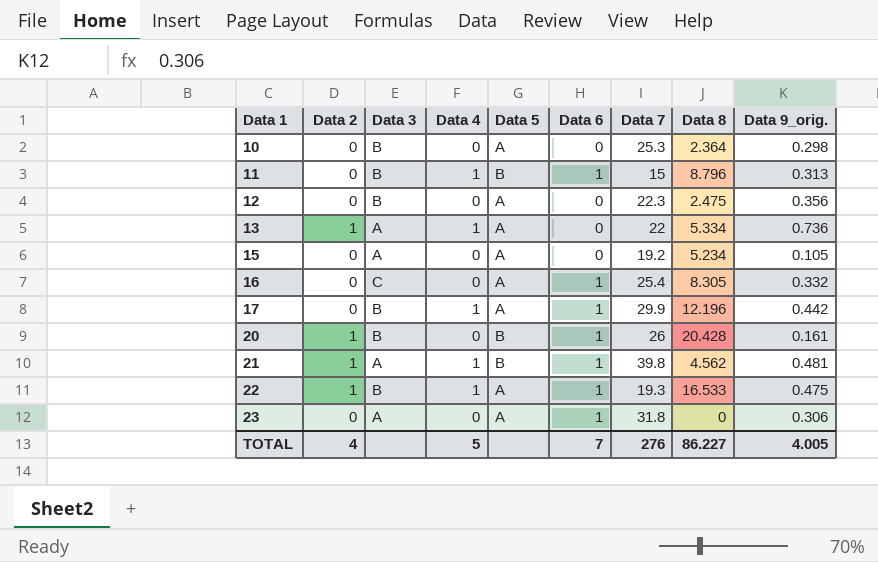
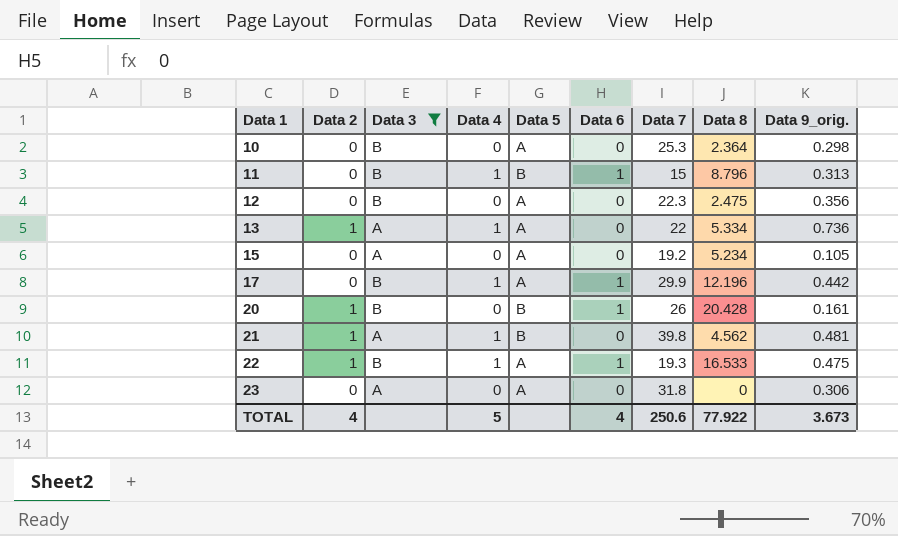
filter: none -> Data 3 != C
21 | Data 6: 1 -> 0
23 | Data 6: 1 -> 0
TOTAL | Data 6: 7 -> 4
TOTAL | Data 7: 276 -> 250.6
TOTAL | Data 8: 86.227 -> 77.922
TOTAL | Data 9_orig.: 4.005 -> 3.673

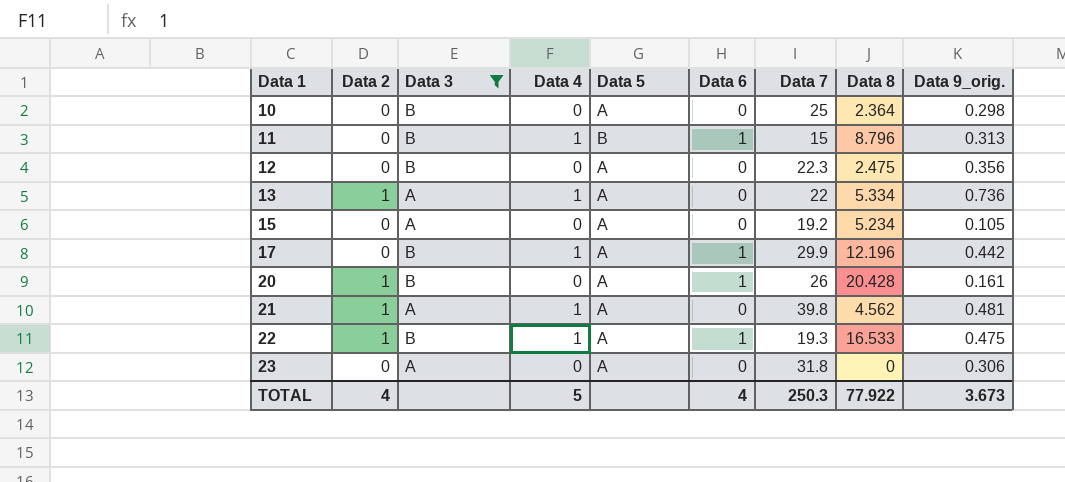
10 | Data 7: 25.3 -> 25
20 | Data 5: B -> A
21 | Data 5: B -> A
TOTAL | Data 7: 250.6 -> 250.3

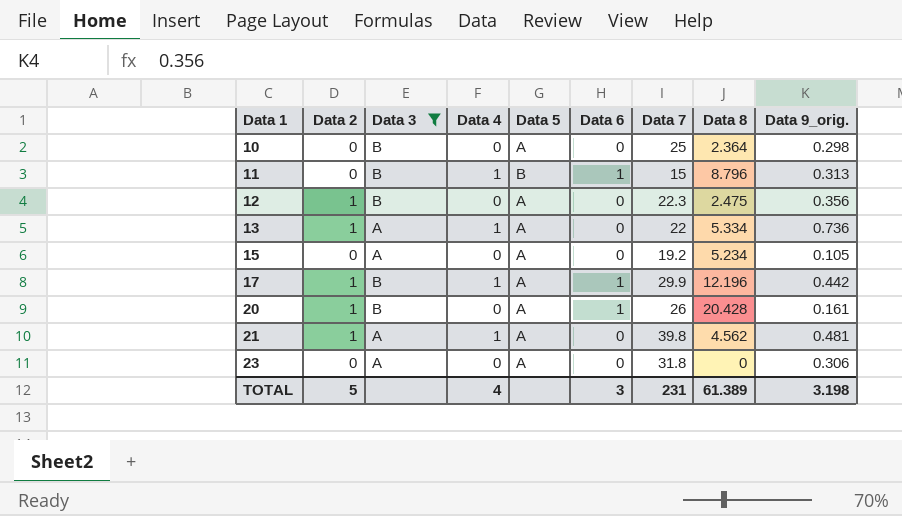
row 22: 1 | B | 1 | A | 1 | 19.3 | 16.533 | 0.475 -> none
12 | Data 2: 0 -> 1
17 | Data 2: 0 -> 1
TOTAL | Data 2: 4 -> 5
TOTAL | Data 4: 5 -> 4
TOTAL | Data 6: 4 -> 3
TOTAL | Data 7: 250.3 -> 231
TOTAL | Data 8: 77.922 -> 61.389
TOTAL | Data 9_orig.: 3.673 -> 3.198

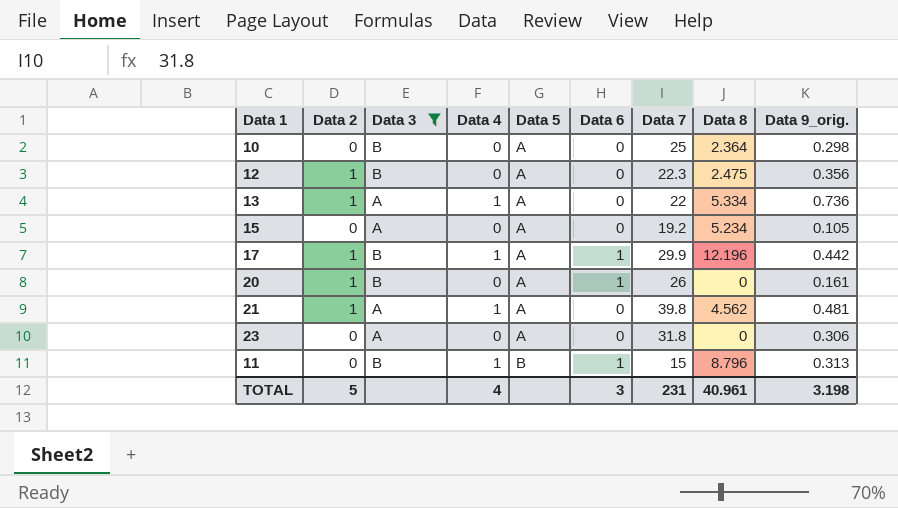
row order: Data 1 ascending -> Data 5 ascending
20 | Data 8: 20.428 -> 0
TOTAL | Data 8: 61.389 -> 40.961

